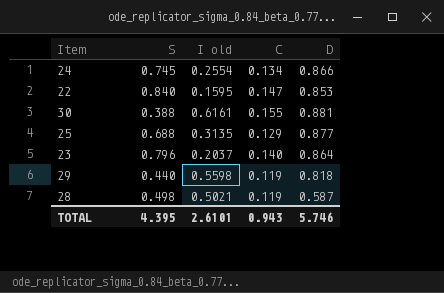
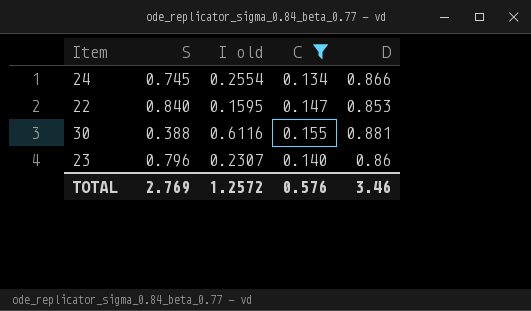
filter: none -> C >= 0.134
30 | I old: 0.6161 -> 0.6116
23 | I old: 0.2037 -> 0.2307
23 | D: 0.864 -> 0.86
TOTAL | S: 4.395 -> 2.769
TOTAL | I old: 2.6101 -> 1.2572
TOTAL | C: 0.943 -> 0.576
TOTAL | D: 5.746 -> 3.46

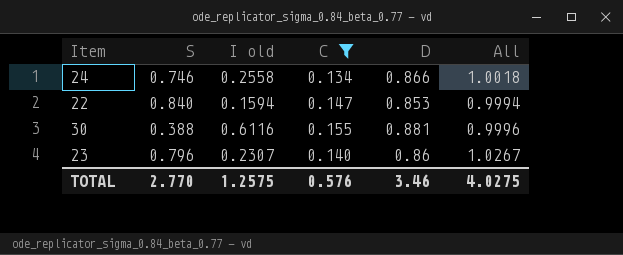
column All | formula: none -> [S] + [I old]
24 | S: 0.745 -> 0.746
24 | I old: 0.2554 -> 0.2558
22 | I old: 0.1595 -> 0.1594
TOTAL | S: 2.769 -> 2.770
TOTAL | I old: 1.2572 -> 1.2575

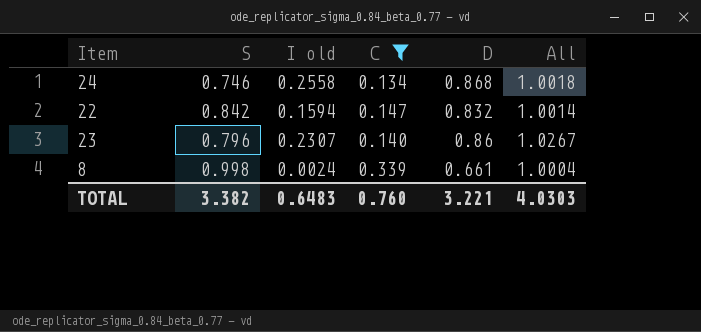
row 30: 0.388 | 0.6116 | 0.155 | 0.881 | 0.9996 -> none
24 | D: 0.866 -> 0.868
22 | S: 0.840 -> 0.842
22 | D: 0.853 -> 0.832
22 | All: 0.9994 -> 1.0014
row 8: none -> 0.998 | 0.0024 | 0.339 | 0.661 | 1.0004
TOTAL | S: 2.770 -> 3.382
TOTAL | I old: 1.2575 -> 0.6483
TOTAL | C: 0.576 -> 0.760
TOTAL | D: 3.46 -> 3.221
TOTAL | All: 4.0275 -> 4.0303

